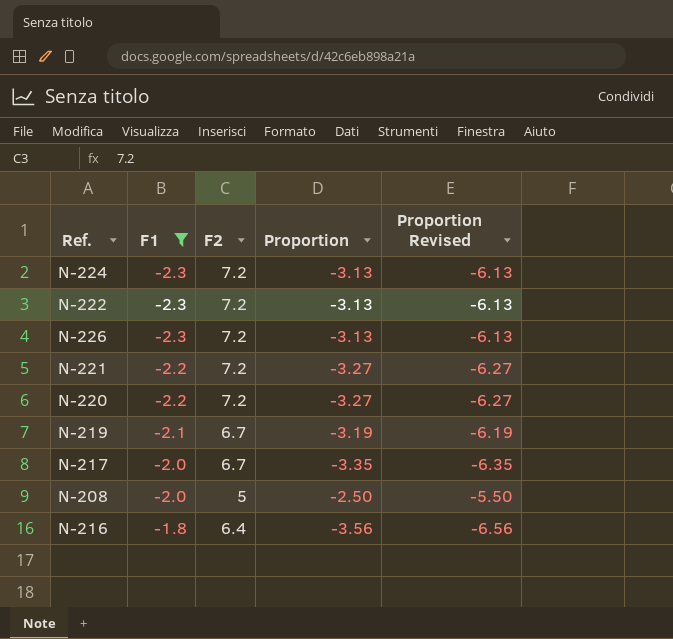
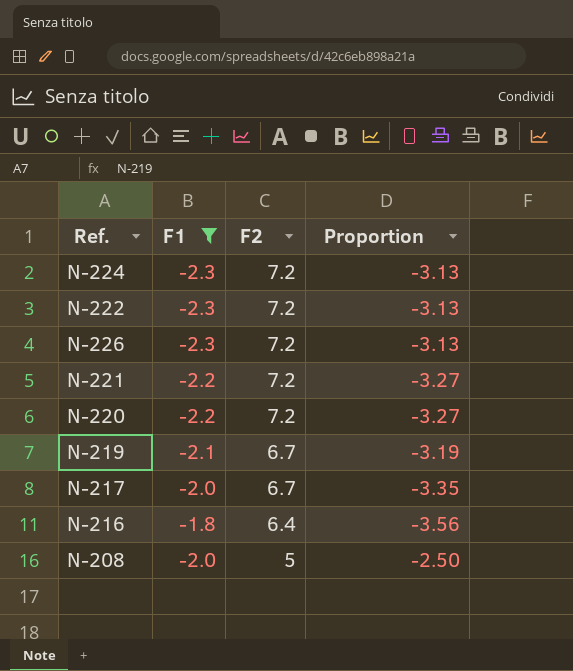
row order: F1 ascending -> F2 descending
column Proportion Revised | formula: [Proportion] - 3 -> none

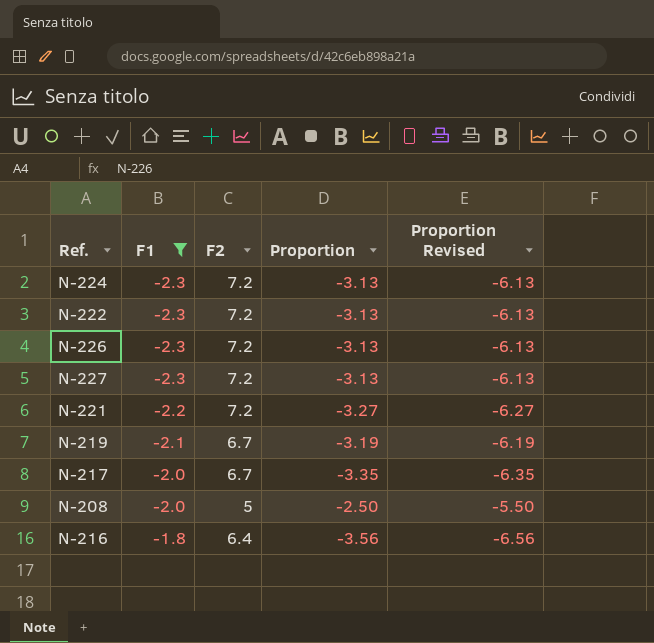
row order: F2 descending -> F1 ascending
column Proportion Revised | formula: none -> [Proportion] - 3
row N-220: -2.2 | 7.2 | -3.27 -> none
row N-227: none -> -2.3 | 7.2 | -3.13 | -6.13

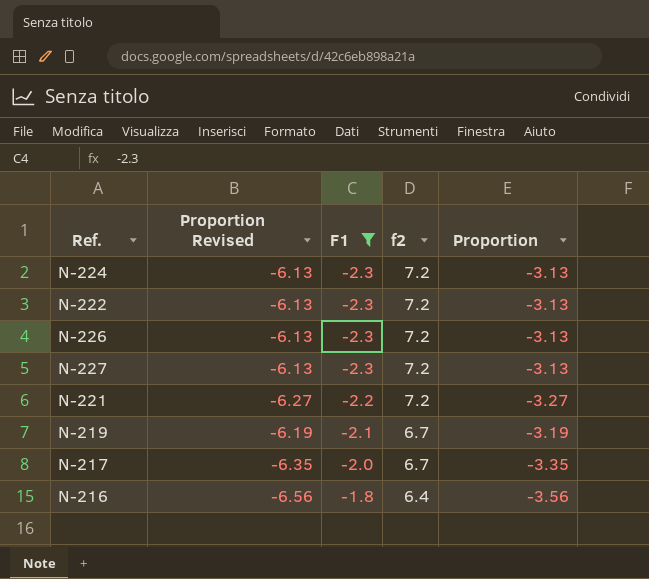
column Proportion Revised | position: 5 -> 2
column name: F2 -> f2
row N-208: -2.0 | 5 | -2.50 | -5.50 -> none

